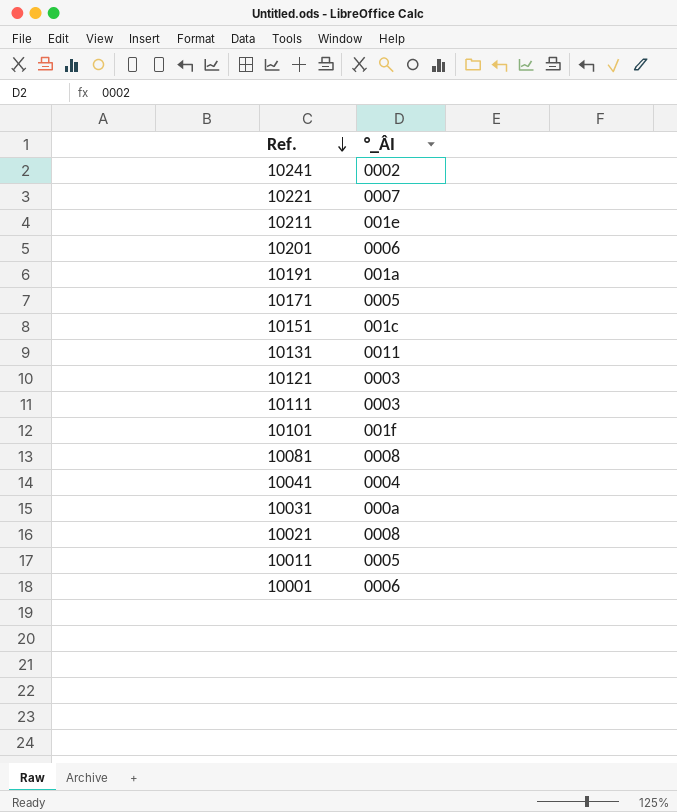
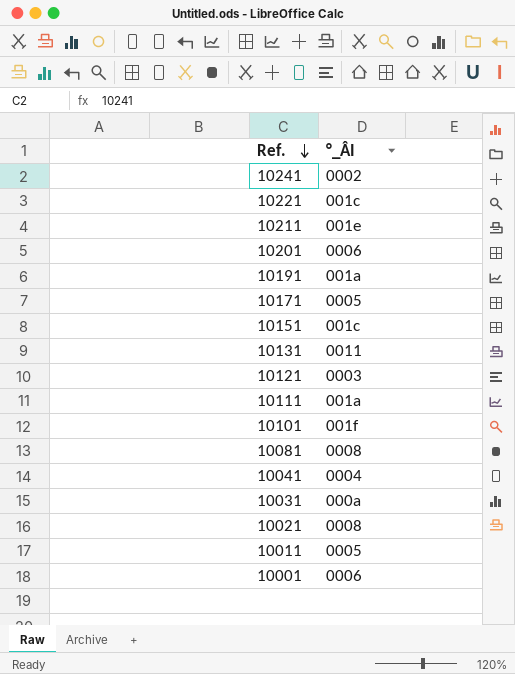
10221 | °_ÂI: 0007 -> 001c
10111 | °_ÂI: 0003 -> 001a

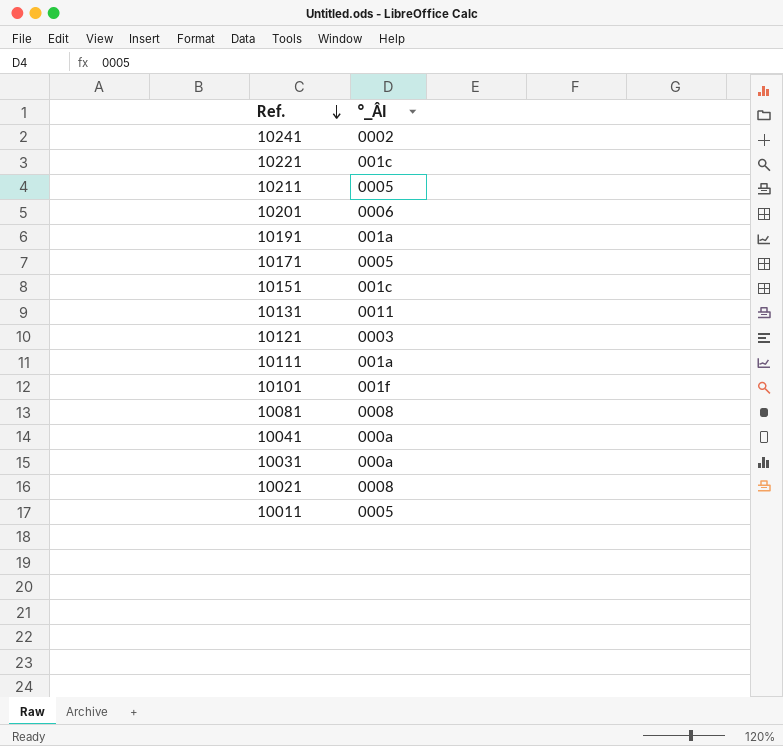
row 10001: 0006 -> none
10211 | °_ÂI: 001e -> 0005
10041 | °_ÂI: 0004 -> 000a

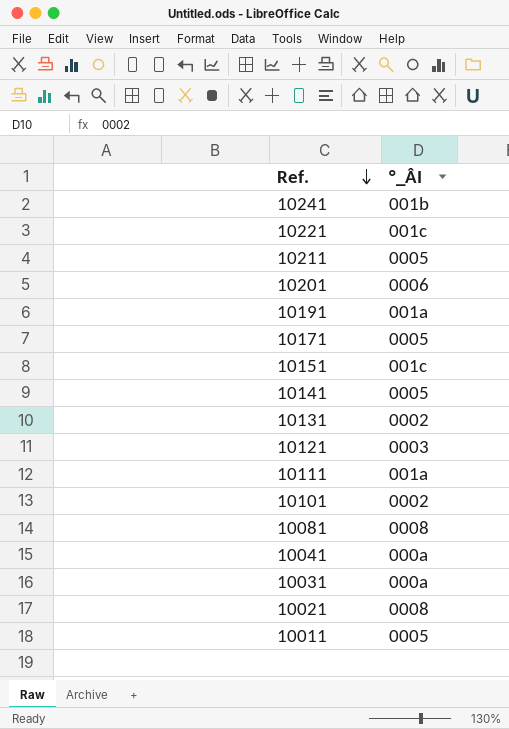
10241 | °_ÂI: 0002 -> 001b
row 10141: none -> 0005
10131 | °_ÂI: 0011 -> 0002
10101 | °_ÂI: 001f -> 0002

